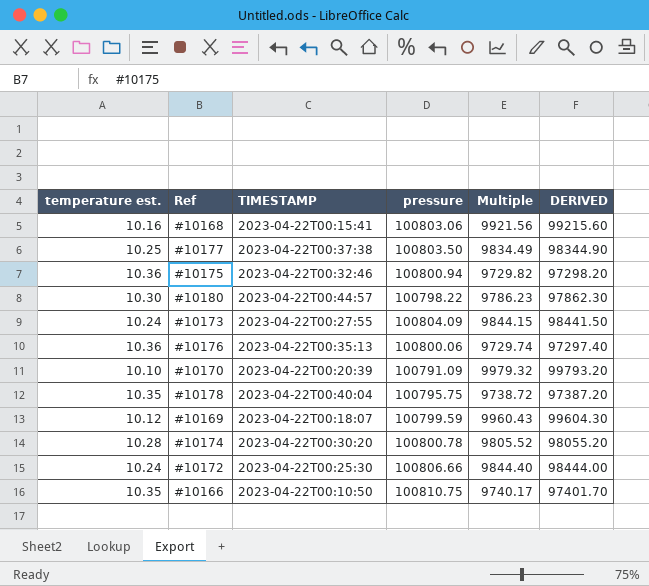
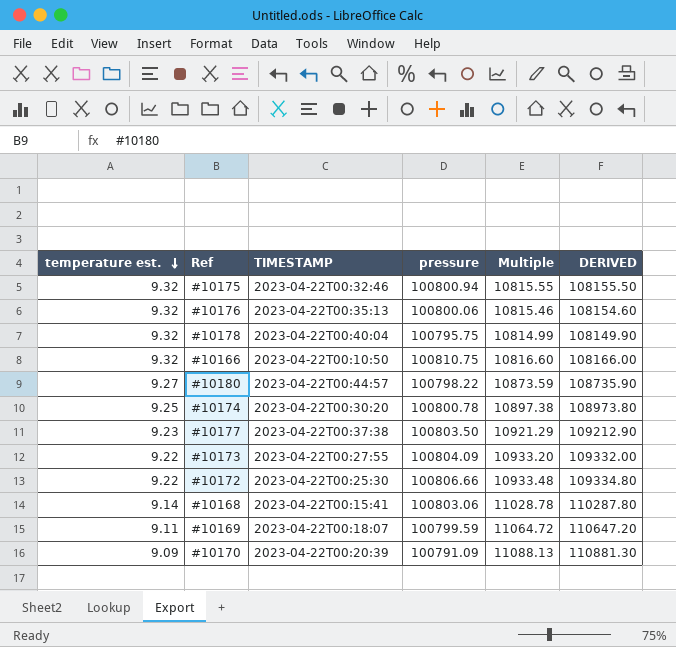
row order: none -> temperature est. descending
#10175 | temperature est.: 10.36 -> 9.32
#10175 | Multiple: 9729.82 -> 10815.55
#10175 | DERIVED: 97298.20 -> 108155.50
#10176 | temperature est.: 10.36 -> 9.32
#10176 | Multiple: 9729.74 -> 10815.46
#10176 | DERIVED: 97297.40 -> 108154.60
#10178 | temperature est.: 10.35 -> 9.32
#10178 | Multiple: 9738.72 -> 10814.99
#10178 | DERIVED: 97387.20 -> 108149.90
#10166 | temperature est.: 10.35 -> 9.32
#10166 | Multiple: 9740.17 -> 10816.60
#10166 | DERIVED: 97401.70 -> 108166.00
#10180 | temperature est.: 10.30 -> 9.27
#10180 | Multiple: 9786.23 -> 10873.59
#10180 | DERIVED: 97862.30 -> 108735.90
#10174 | temperature est.: 10.28 -> 9.25
#10174 | Multiple: 9805.52 -> 10897.38
#10174 | DERIVED: 98055.20 -> 108973.80
#10177 | temperature est.: 10.25 -> 9.23
#10177 | Multiple: 9834.49 -> 10921.29
#10177 | DERIVED: 98344.90 -> 109212.90
#10173 | temperature est.: 10.24 -> 9.22
#10173 | Multiple: 9844.15 -> 10933.20
#10173 | DERIVED: 98441.50 -> 109332.00
#10172 | temperature est.: 10.24 -> 9.22
#10172 | Multiple: 9844.40 -> 10933.48
#10172 | DERIVED: 98444.00 -> 109334.80
#10168 | temperature est.: 10.16 -> 9.14
#10168 | Multiple: 9921.56 -> 11028.78
#10168 | DERIVED: 99215.60 -> 110287.80
#10169 | temperature est.: 10.12 -> 9.11
#10169 | Multiple: 9960.43 -> 11064.72
#10169 | DERIVED: 99604.30 -> 110647.20
#10170 | temperature est.: 10.10 -> 9.09
#10170 | Multiple: 9979.32 -> 11088.13
#10170 | DERIVED: 99793.20 -> 110881.30

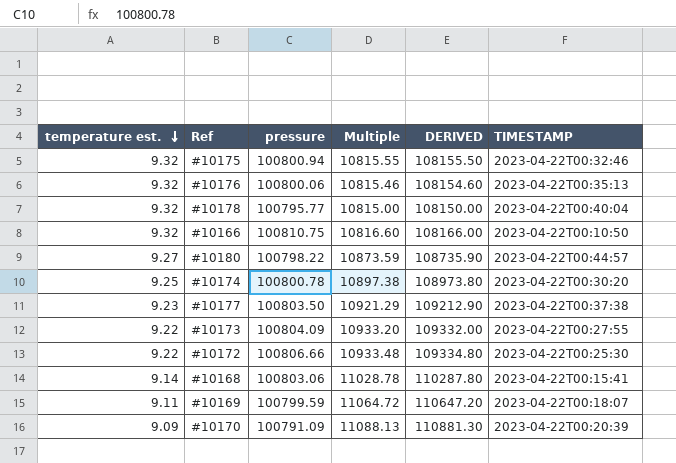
column TIMESTAMP | position: 3 -> 6
#10178 | pressure: 100795.75 -> 100795.77
#10178 | Multiple: 10814.99 -> 10815.00
#10178 | DERIVED: 108149.90 -> 108150.00

